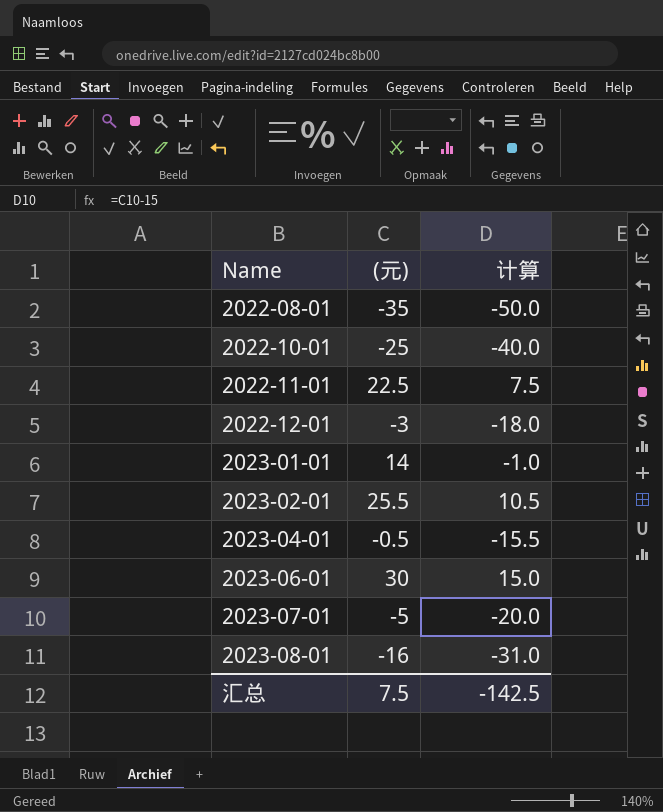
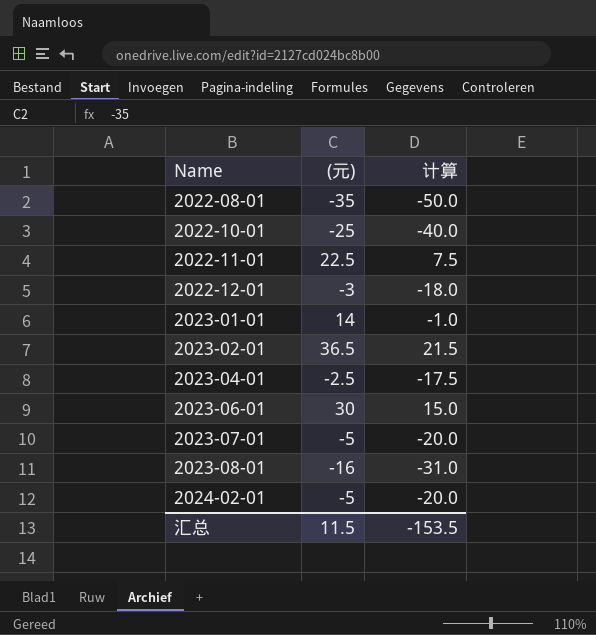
2023-02-01 | (元): 25.5 -> 36.5
2023-02-01 | 计算: 10.5 -> 21.5
2023-04-01 | (元): -0.5 -> -2.5
2023-04-01 | 计算: -15.5 -> -17.5
row 2024-02-01: none -> -5 | -20.0
汇总 | (元): 7.5 -> 11.5
汇总 | 计算: -142.5 -> -153.5

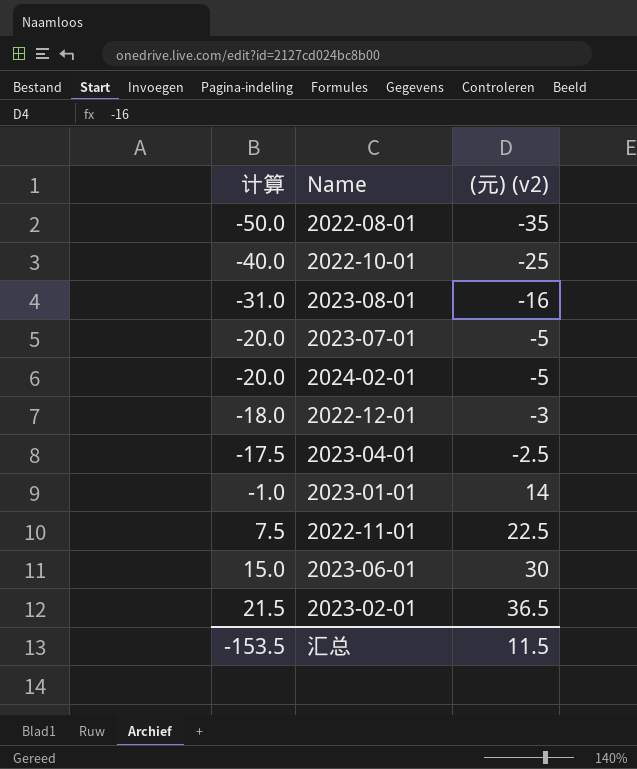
row order: Name ascending -> 计算 ascending
column 计算 | position: 3 -> 1
column name: (元) -> (元) (v2)

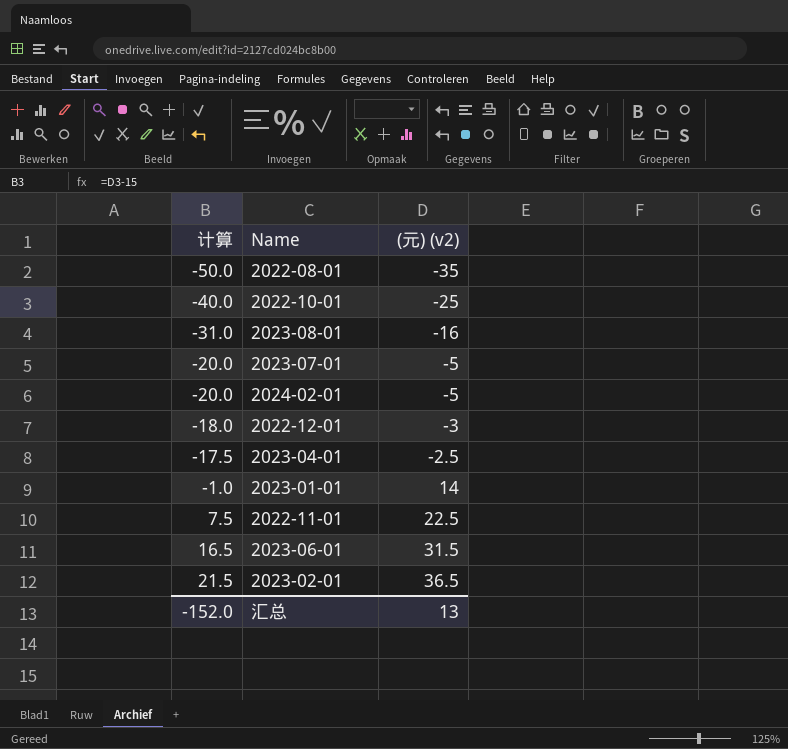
2023-06-01 | 计算: 15.0 -> 16.5
2023-06-01 | (元) (v2): 30 -> 31.5
汇总 | 计算: -153.5 -> -152.0
汇总 | (元) (v2): 11.5 -> 13

